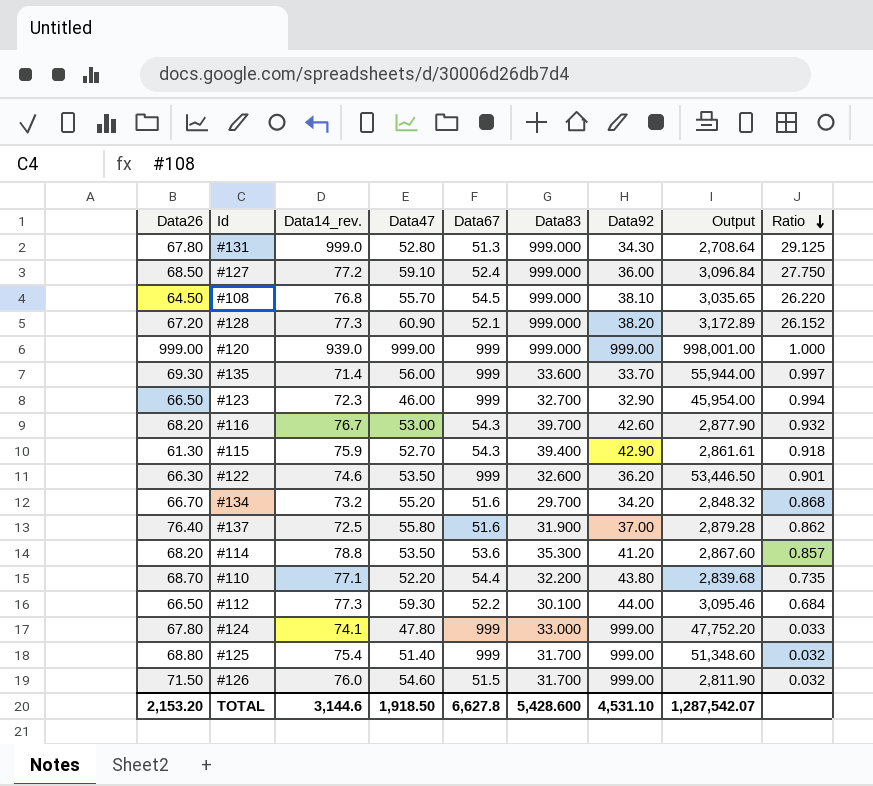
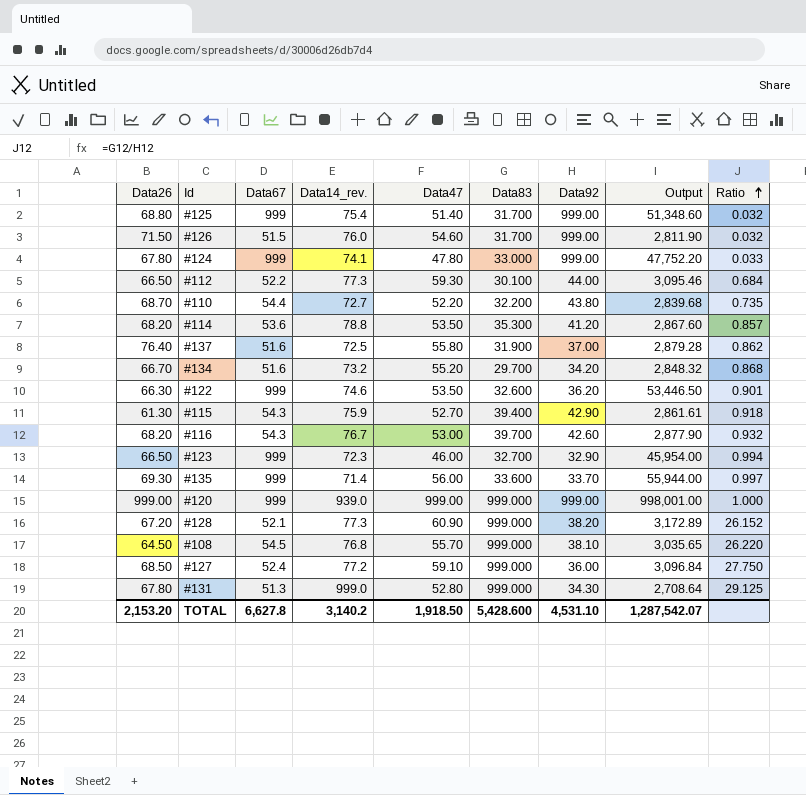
row order: Ratio descending -> Ratio ascending
column Data67 | position: 5 -> 3
#110 | Data14_rev.: 77.1 -> 72.7
TOTAL | Data14_rev.: 3,144.6 -> 3,140.2

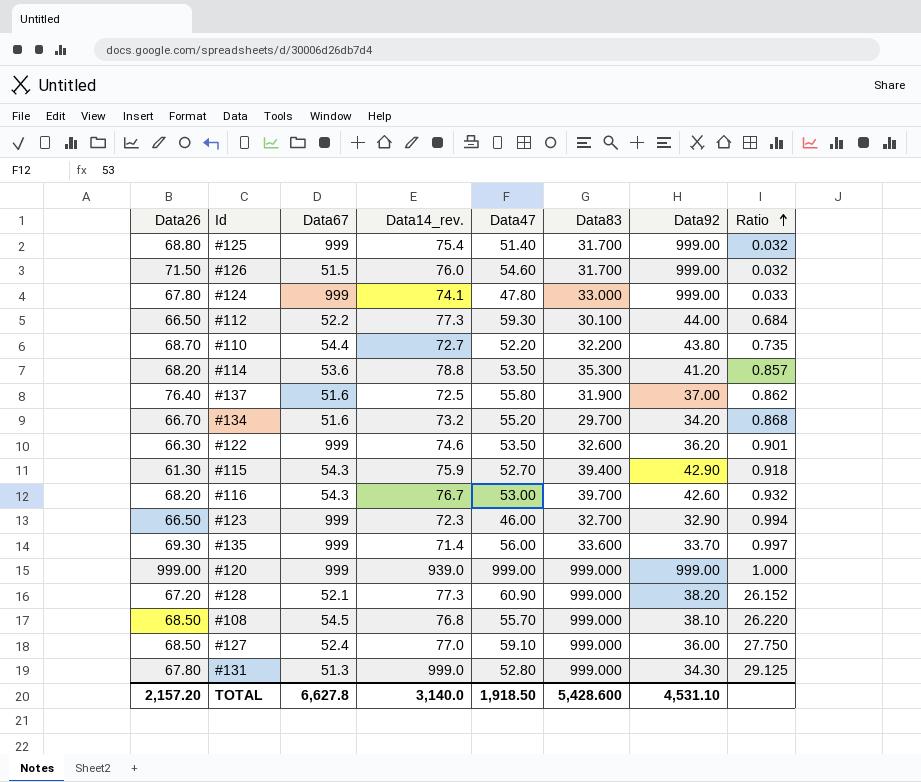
column Output | formula: [Data67] * [Data47] -> none
#108 | Data26: 64.50 -> 68.50
#127 | Data14_rev.: 77.2 -> 77.0
TOTAL | Data26: 2,153.20 -> 2,157.20
TOTAL | Data14_rev.: 3,140.2 -> 3,140.0

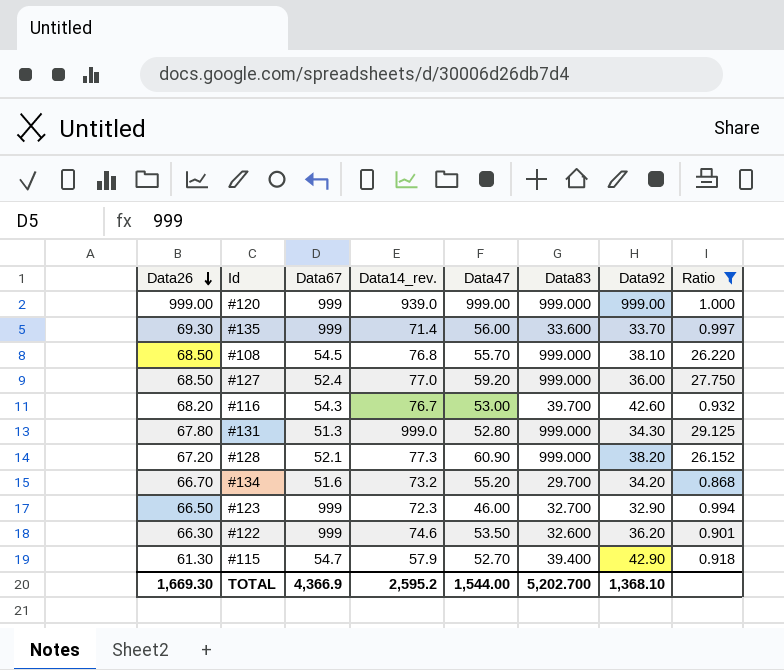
filter: none -> Ratio >= 0.868
row order: Ratio ascending -> Data26 descending
#127 | Data47: 59.10 -> 59.20
#115 | Data67: 54.3 -> 54.7
#115 | Data14_rev.: 75.9 -> 57.9
TOTAL | Data26: 2,157.20 -> 1,669.30
TOTAL | Data67: 6,627.8 -> 4,366.9
TOTAL | Data14_rev.: 3,140.0 -> 2,595.2
TOTAL | Data47: 1,918.50 -> 1,544.00
TOTAL | Data83: 5,428.600 -> 5,202.700
TOTAL | Data92: 4,531.10 -> 1,368.10

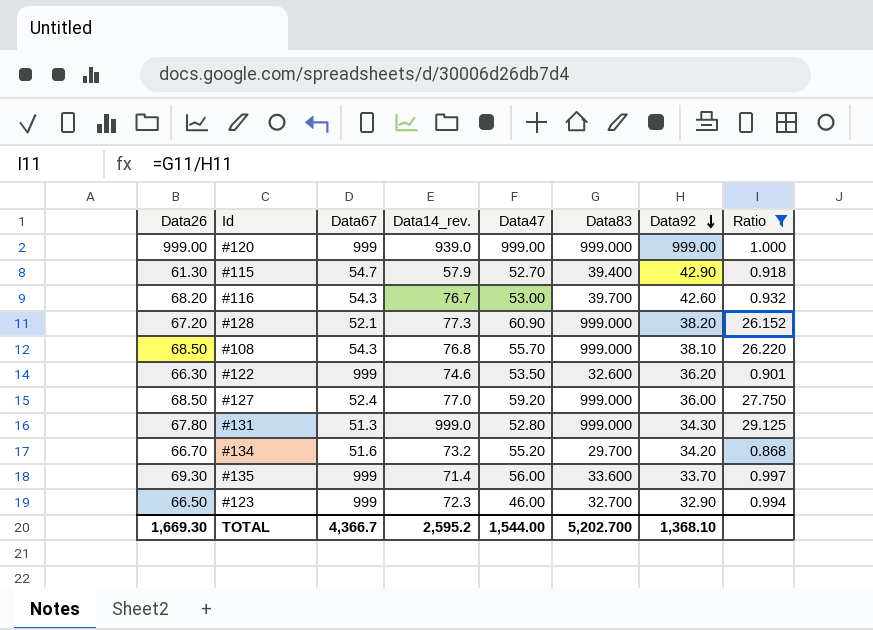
row order: Data26 descending -> Data92 descending
#108 | Data67: 54.5 -> 54.3
TOTAL | Data67: 4,366.9 -> 4,366.7

